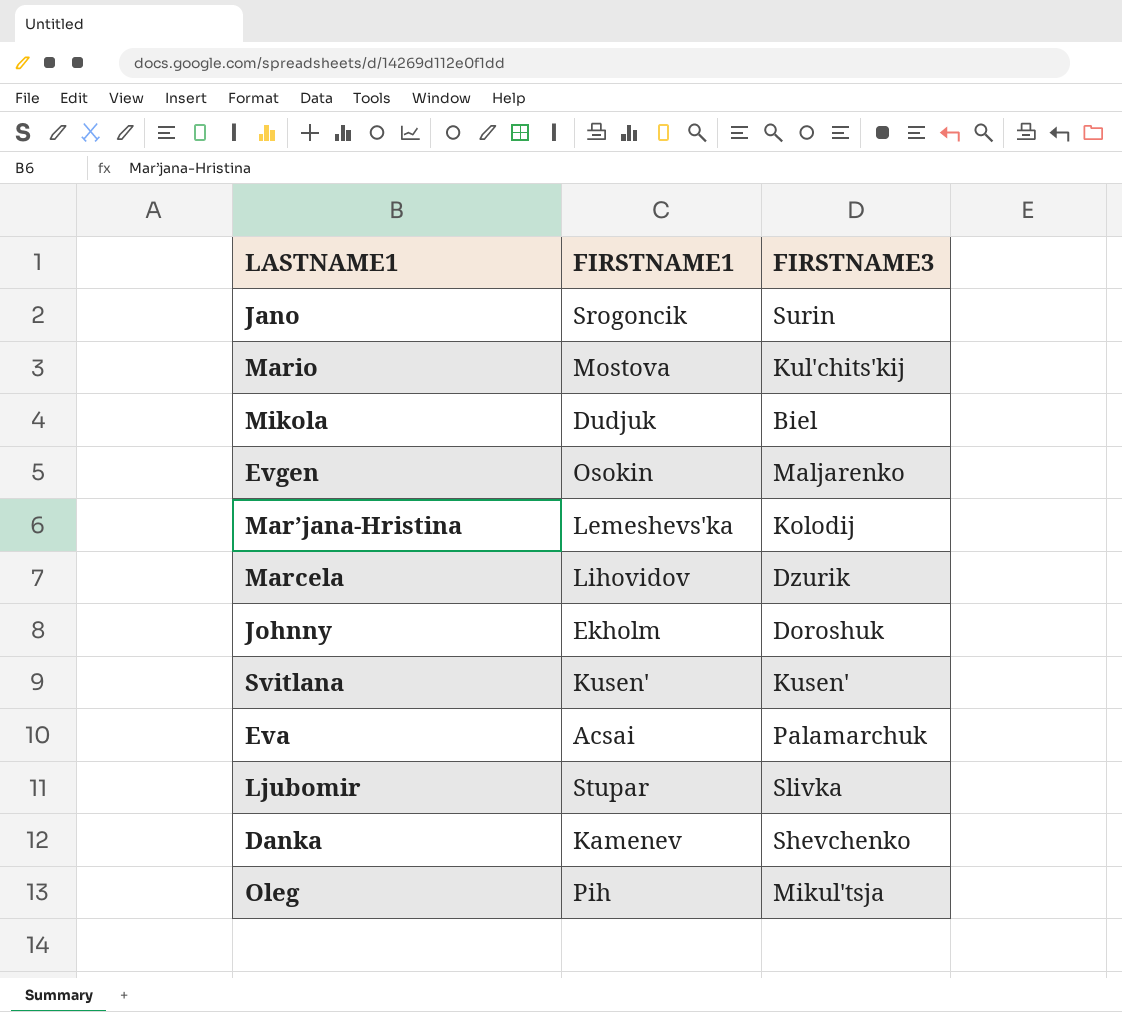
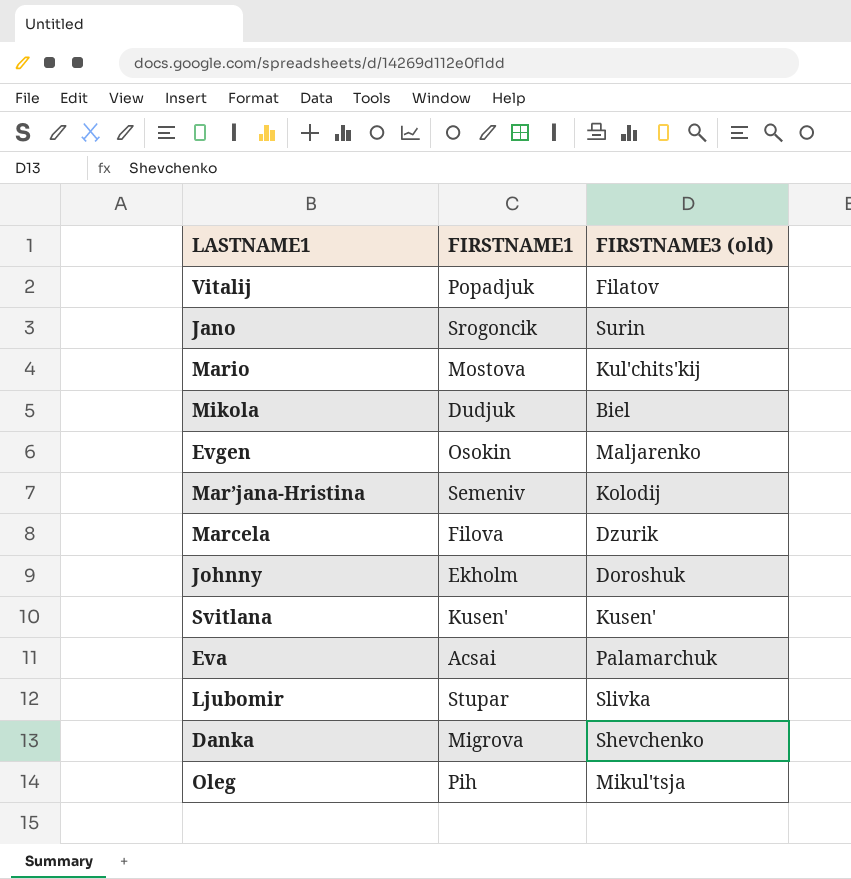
column name: FIRSTNAME3 -> FIRSTNAME3 (old)
row Vitalij: none -> Popadjuk | Filatov
Mar’jana-Hristina | FIRSTNAME1: Lemeshevs'ka -> Semeniv
Marcela | FIRSTNAME1: Lihovidov -> Filova
Danka | FIRSTNAME1: Kamenev -> Migrova

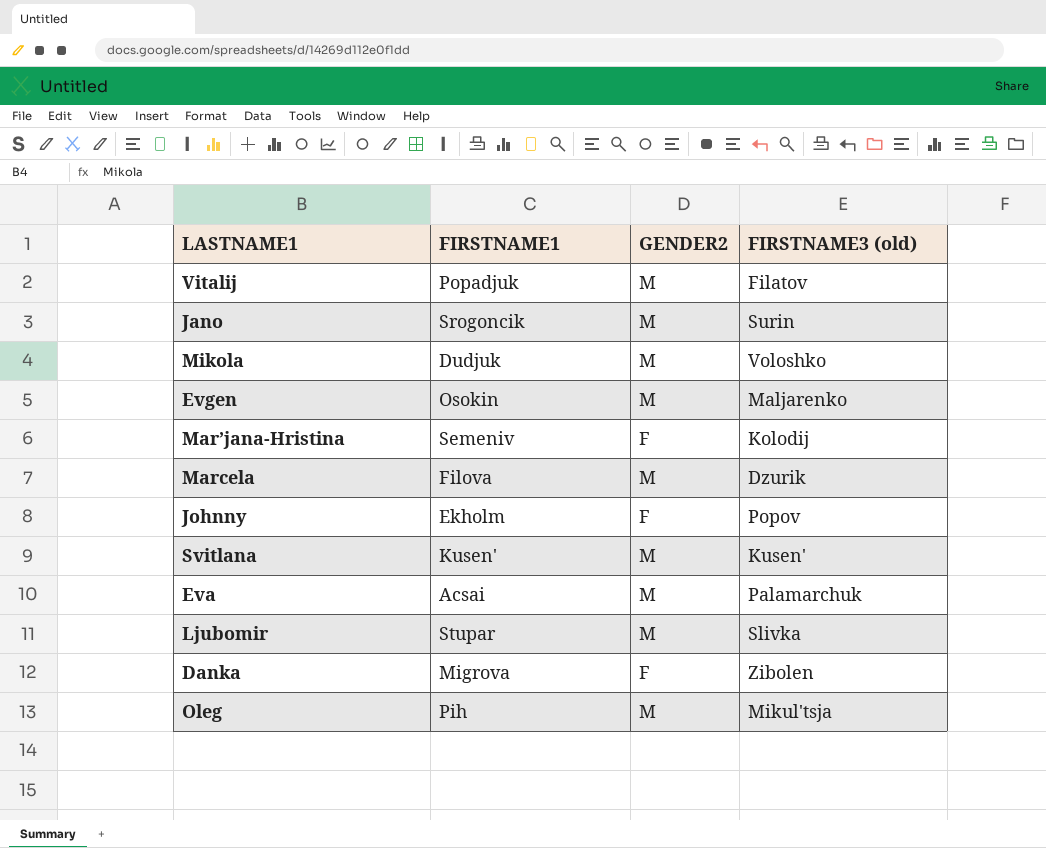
column GENDER2 | position: none -> 3
row Mario: Mostova | Kul'chits'kij -> none
Mikola | FIRSTNAME3 (old): Biel -> Voloshko
Johnny | FIRSTNAME3 (old): Doroshuk -> Popov
Danka | FIRSTNAME3 (old): Shevchenko -> Zibolen

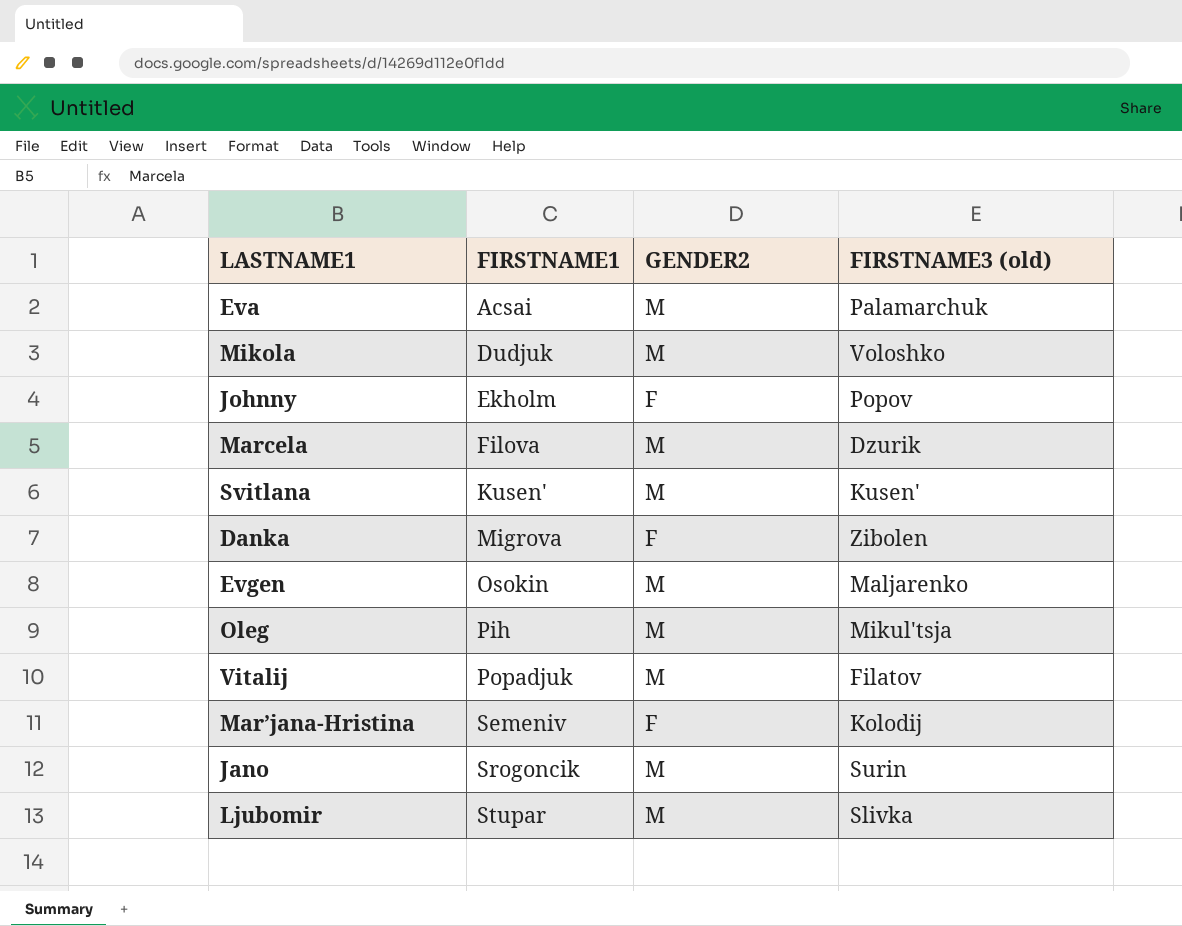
row order: none -> FIRSTNAME1 ascending

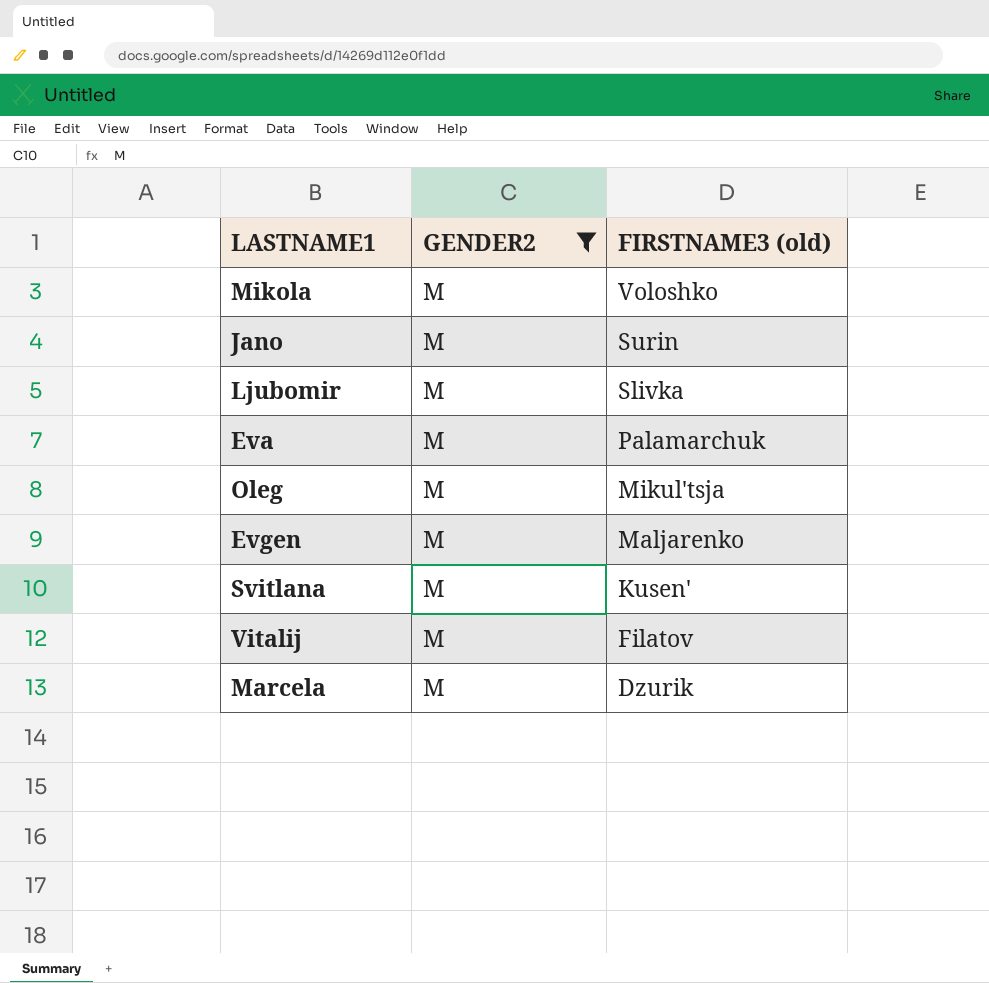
filter: none -> GENDER2 = M
row order: FIRSTNAME1 ascending -> FIRSTNAME3 (old) descending
column FIRSTNAME1 | position: 2 -> none

